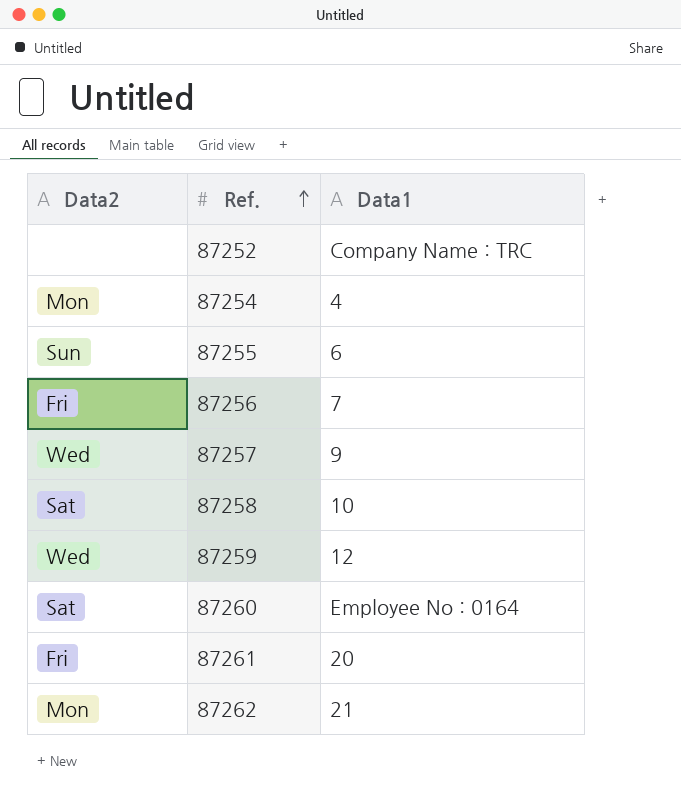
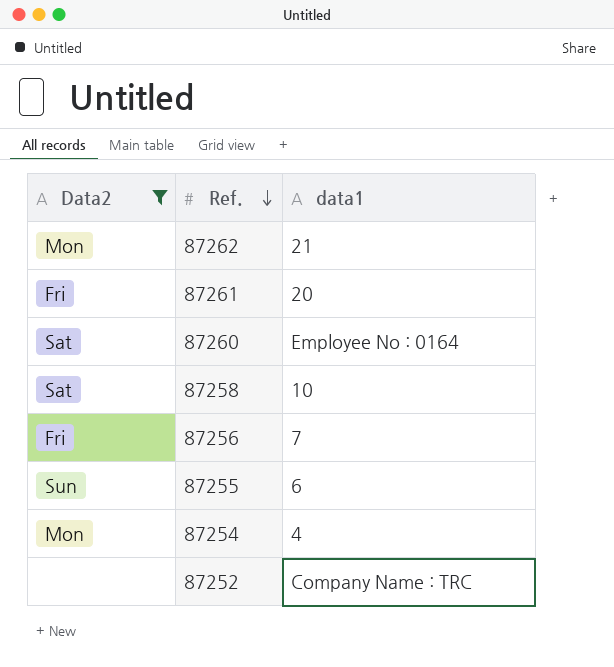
filter: none -> Data2 != Wed
row order: Ref. ascending -> Ref. descending
column name: Data1 -> data1

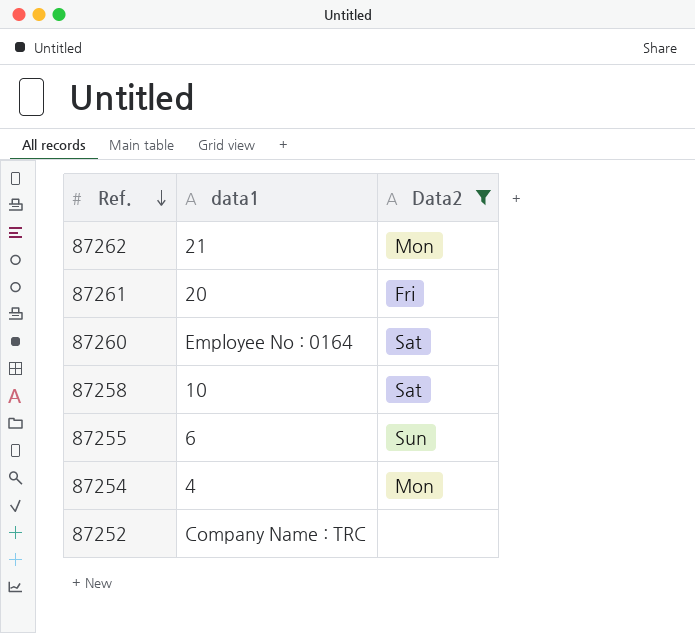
column Data2 | position: 1 -> 3
row 87256: Fri | 7 -> none

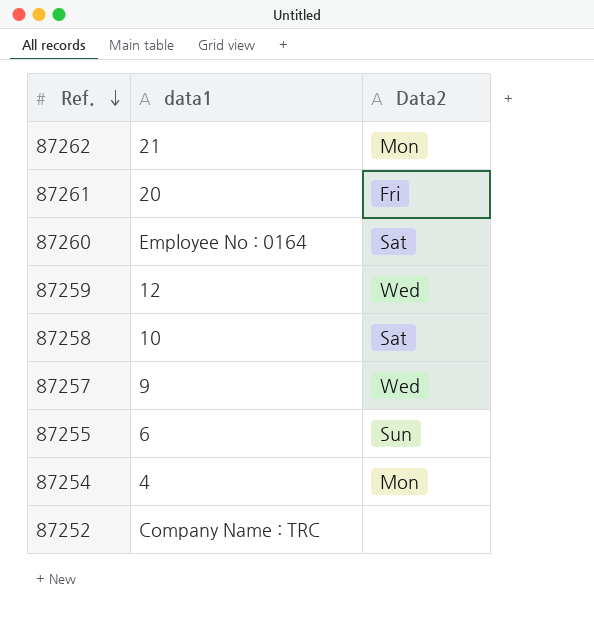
filter: Data2 != Wed -> none

